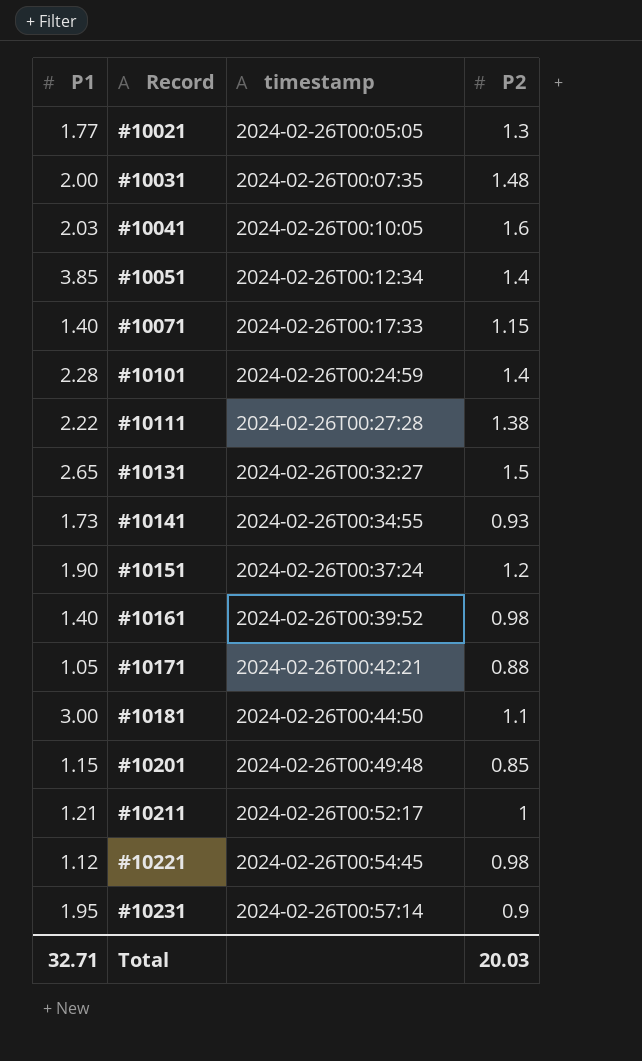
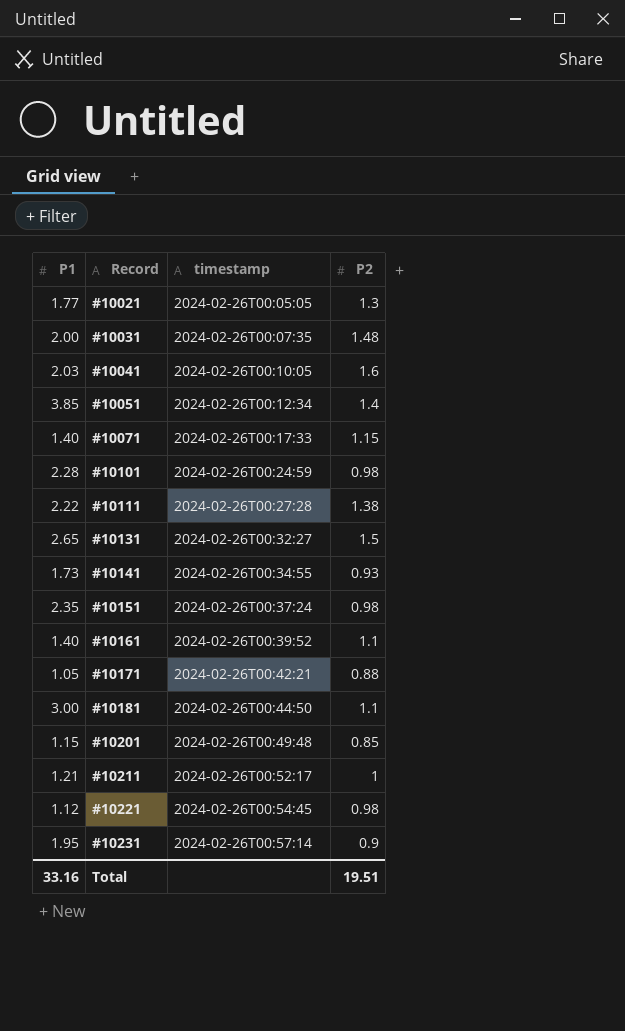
#10101 | P2: 1.4 -> 0.98
#10151 | P1: 1.90 -> 2.35
#10151 | P2: 1.2 -> 0.98
#10161 | P2: 0.98 -> 1.1
Total | P1: 32.71 -> 33.16
Total | P2: 20.03 -> 19.51

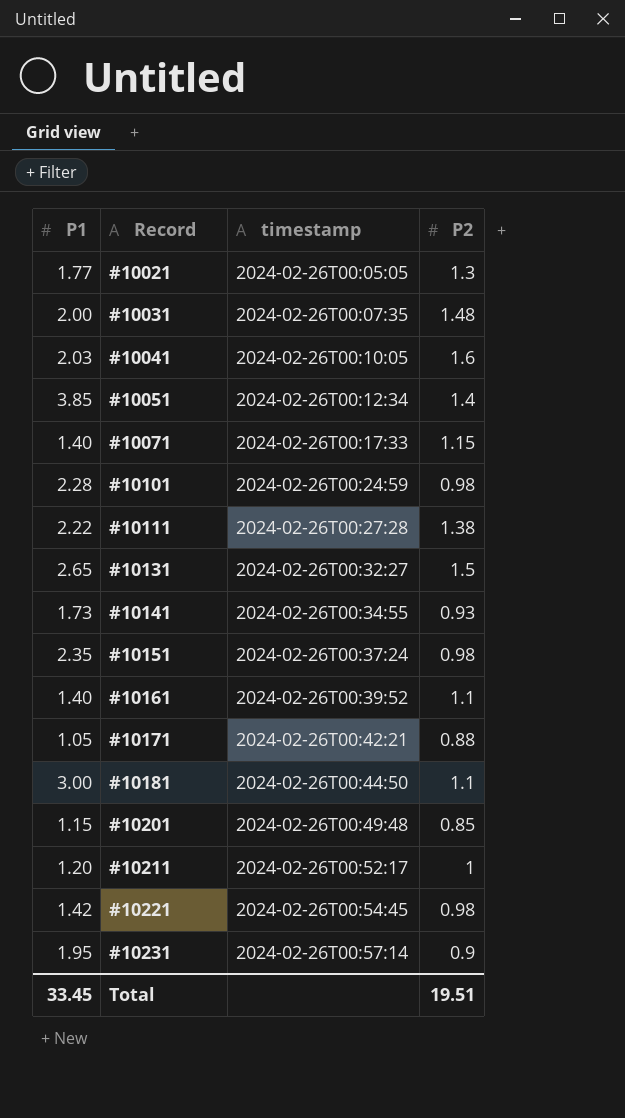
#10211 | P1: 1.21 -> 1.20
#10221 | P1: 1.12 -> 1.42
Total | P1: 33.16 -> 33.45

